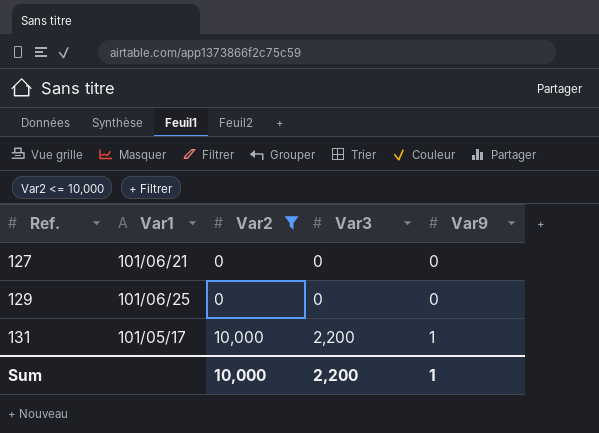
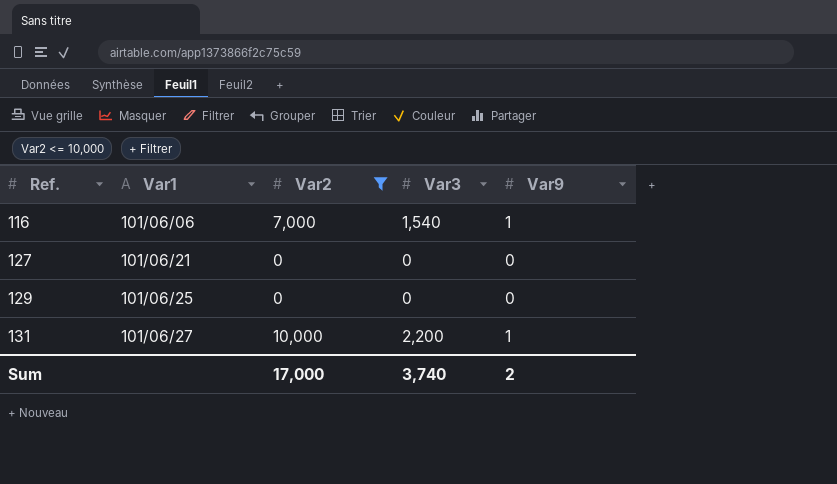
row 116: none -> 101/06/06 | 7,000 | 1,540 | 1
131 | Var1: 101/05/17 -> 101/06/27
Sum | Var2: 10,000 -> 17,000
Sum | Var3: 2,200 -> 3,740
Sum | Var9: 1 -> 2

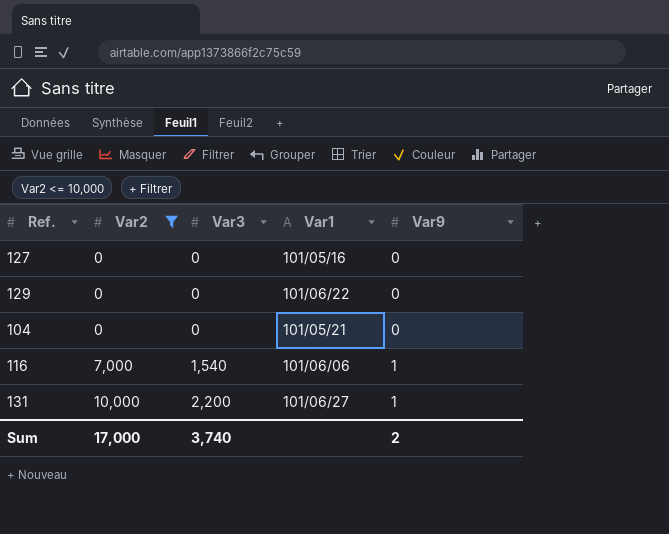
row order: Ref. ascending -> Var2 ascending
column Var1 | position: 2 -> 4
127 | Var1: 101/06/21 -> 101/05/16
129 | Var1: 101/06/25 -> 101/06/22
row 104: none -> 0 | 0 | 101/05/21 | 0

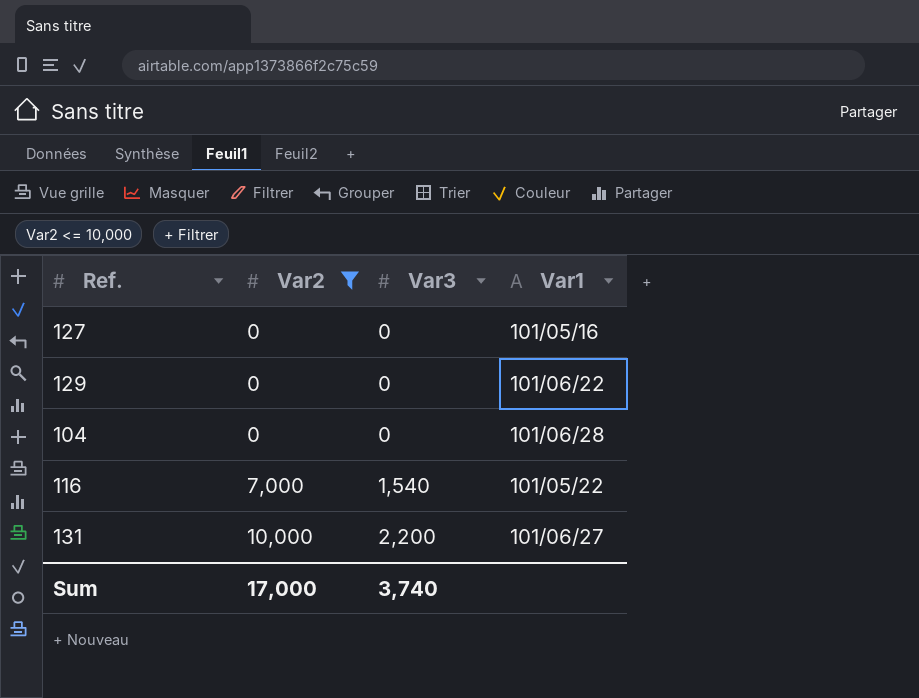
column Var9 | position: 5 -> none
104 | Var1: 101/05/21 -> 101/06/28
116 | Var1: 101/06/06 -> 101/05/22

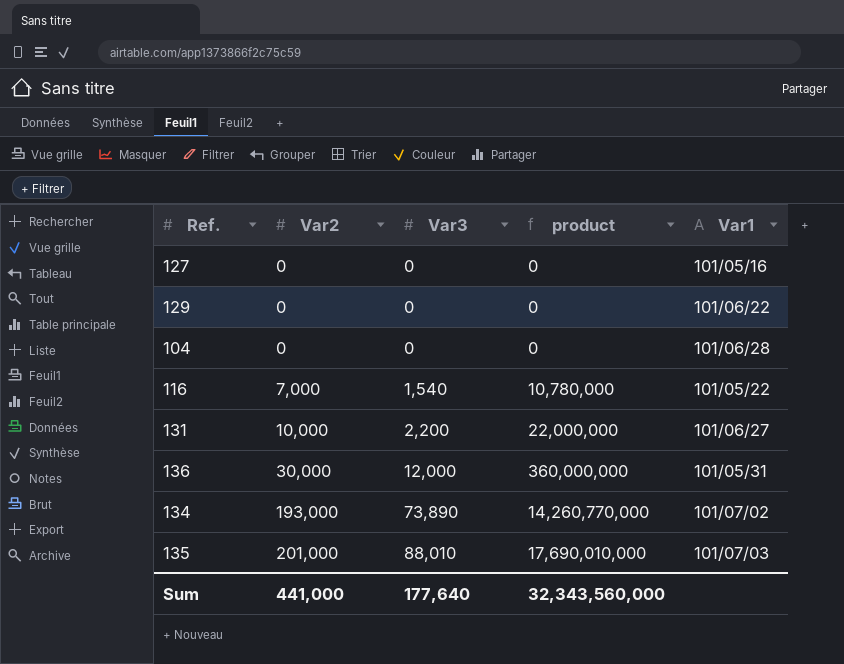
filter: Var2 <= 10,000 -> none
column product | formula: none -> [Var2] * [Var3]
Sum | Var2: 17,000 -> 441,000
Sum | Var3: 3,740 -> 177,640

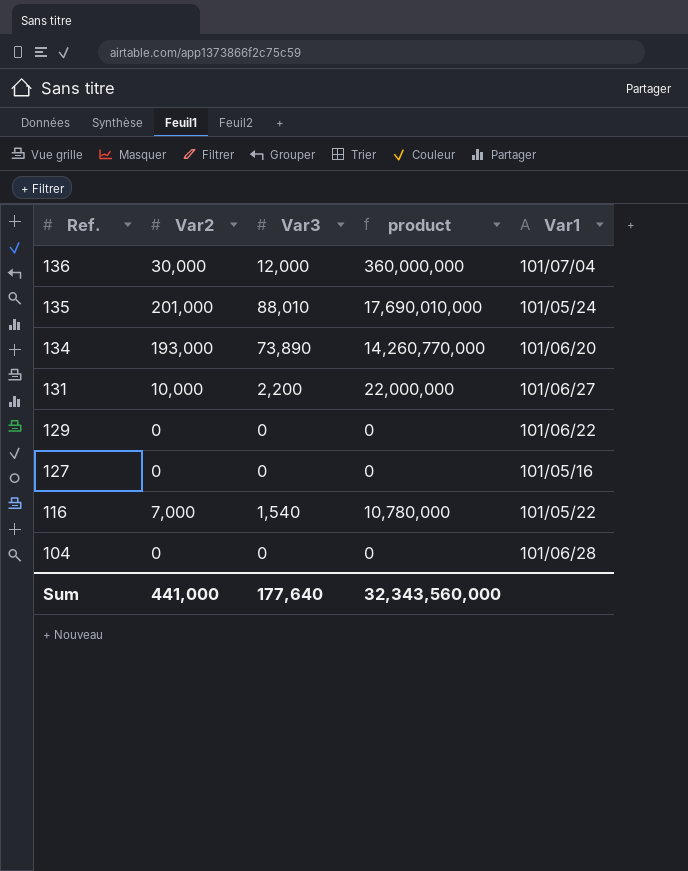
row order: Var2 ascending -> Ref. descending
136 | Var1: 101/05/31 -> 101/07/04
135 | Var1: 101/07/03 -> 101/05/24
134 | Var1: 101/07/02 -> 101/06/20

